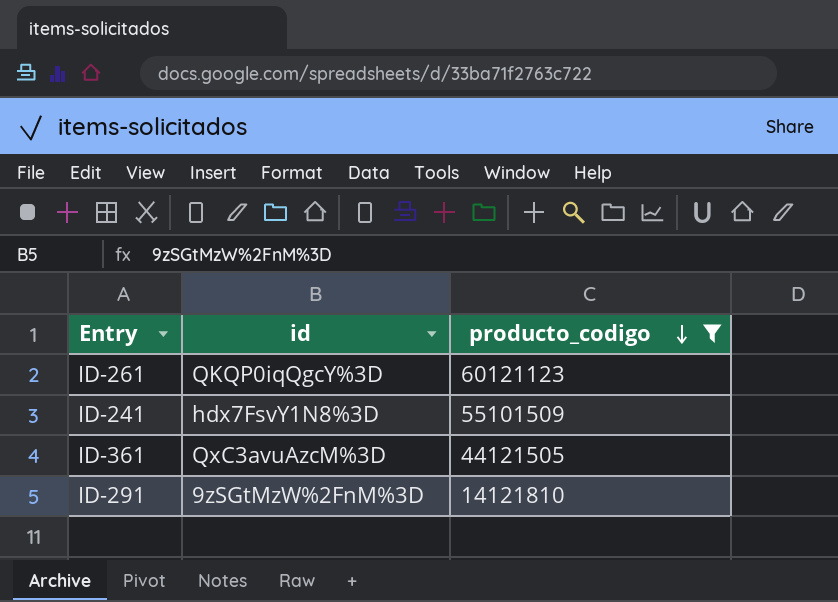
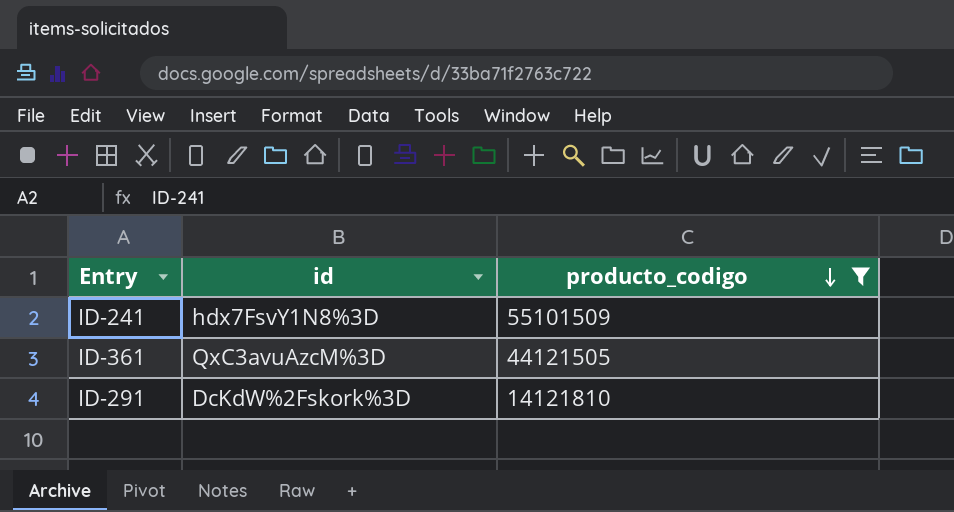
row ID-261: QKQP0iqQgcY%3D | 60121123 -> none
ID-291 | id: 9zSGtMzW%2FnM%3D -> DcKdW%2Fskork%3D

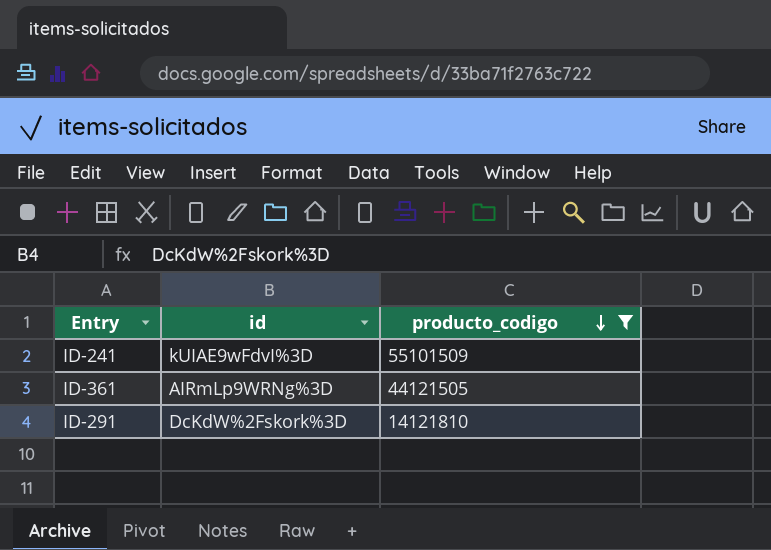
ID-241 | id: hdx7FsvY1N8%3D -> kUIAE9wFdvI%3D
ID-361 | id: QxC3avuAzcM%3D -> AIRmLp9WRNg%3D

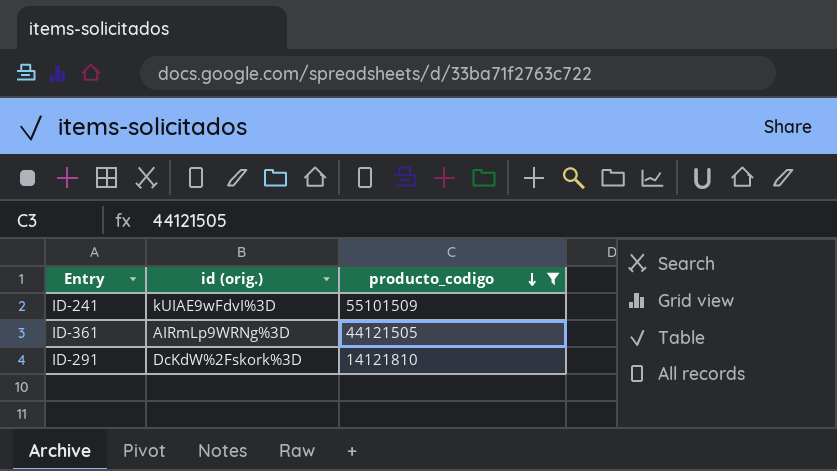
column name: id -> id (orig.)

